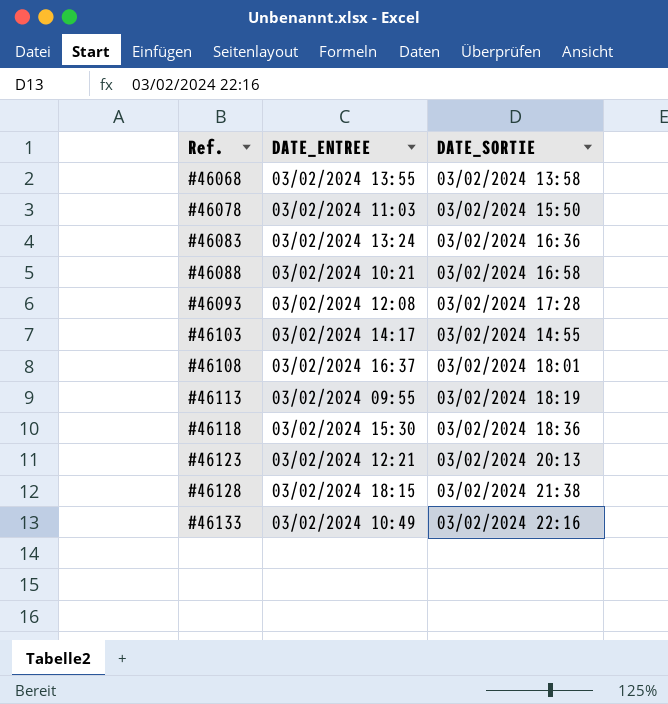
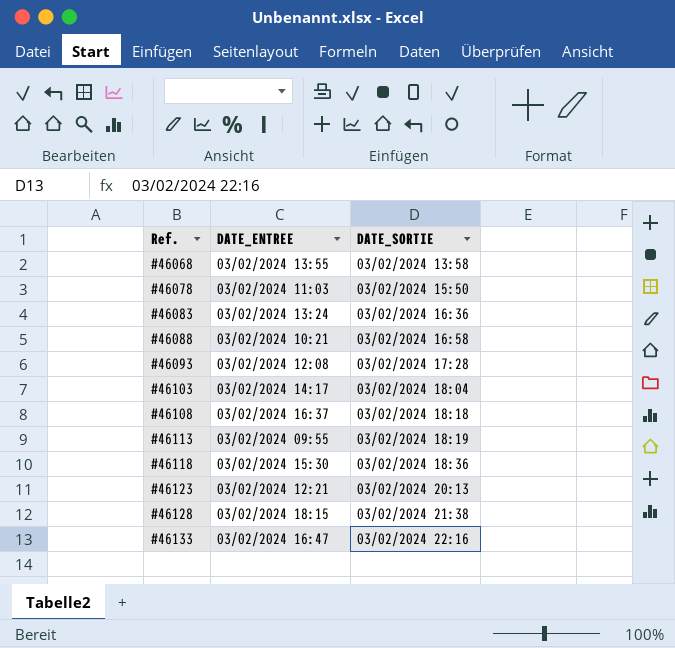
#46103 | DATE_SORTIE: 03/02/2024 14:55 -> 03/02/2024 18:04
#46108 | DATE_SORTIE: 03/02/2024 18:01 -> 03/02/2024 18:18
#46133 | DATE_ENTREE: 03/02/2024 10:49 -> 03/02/2024 16:47

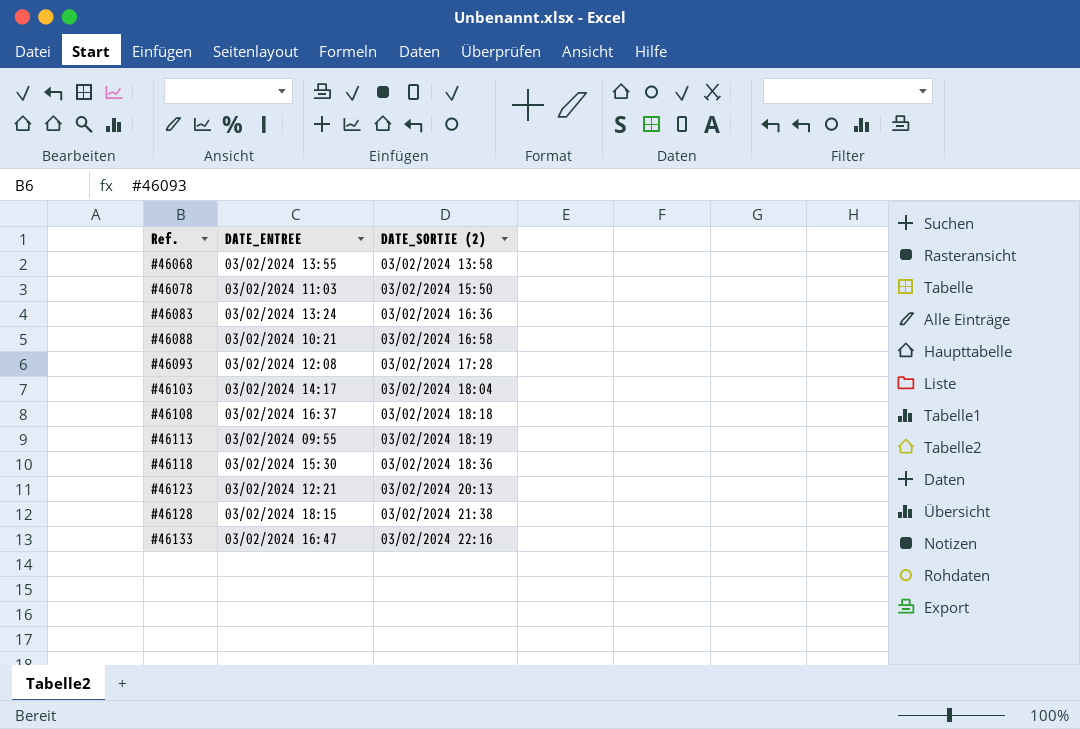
column name: DATE_SORTIE -> DATE_SORTIE (2)

